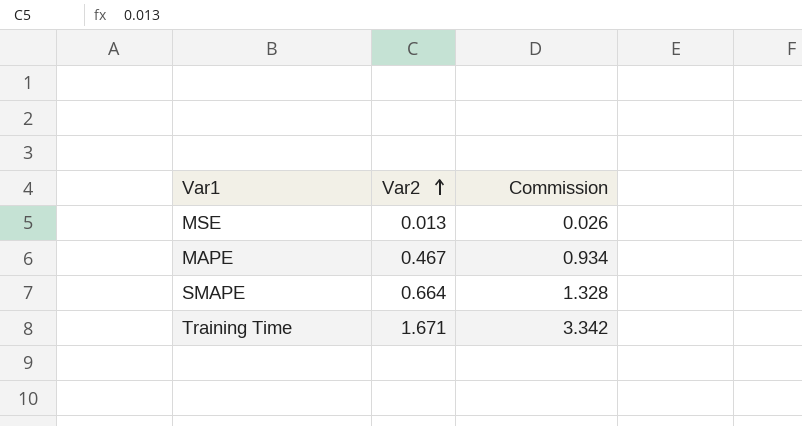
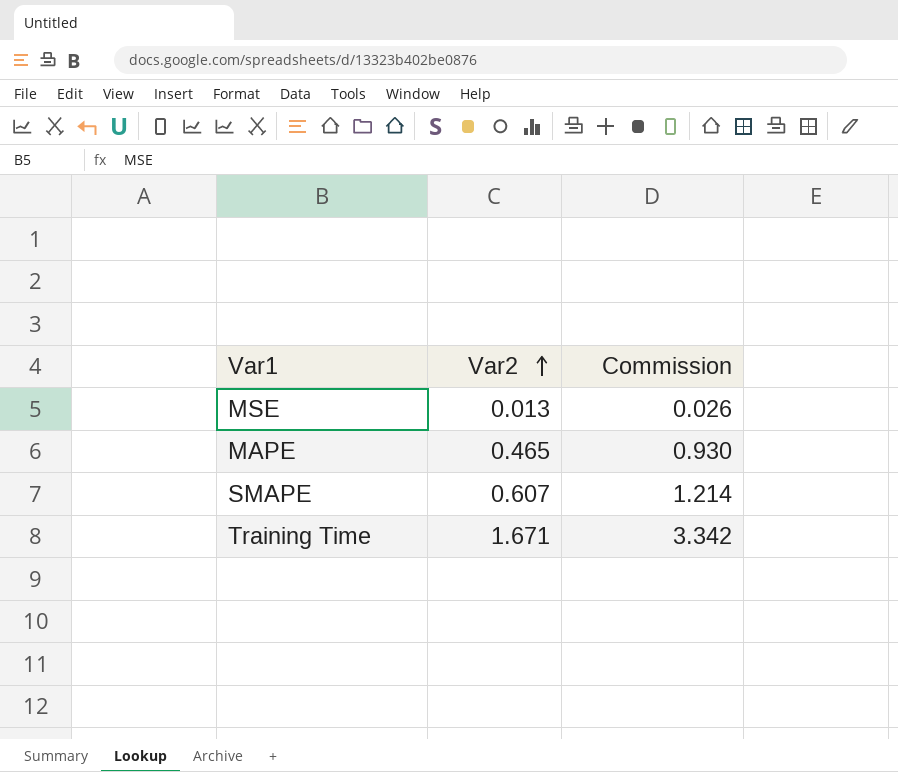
MAPE | Var2: 0.467 -> 0.465
MAPE | Commission: 0.934 -> 0.930
SMAPE | Var2: 0.664 -> 0.607
SMAPE | Commission: 1.328 -> 1.214

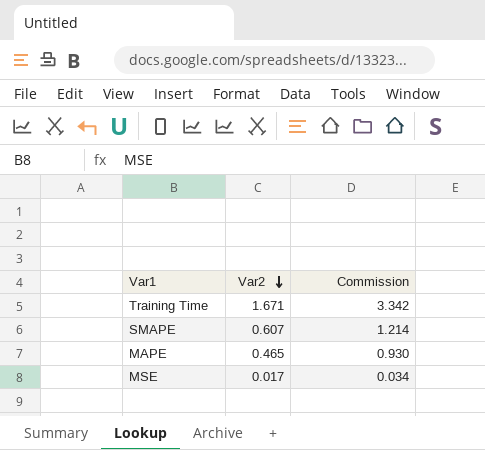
row order: Var2 ascending -> Var2 descending
MSE | Var2: 0.013 -> 0.017
MSE | Commission: 0.026 -> 0.034

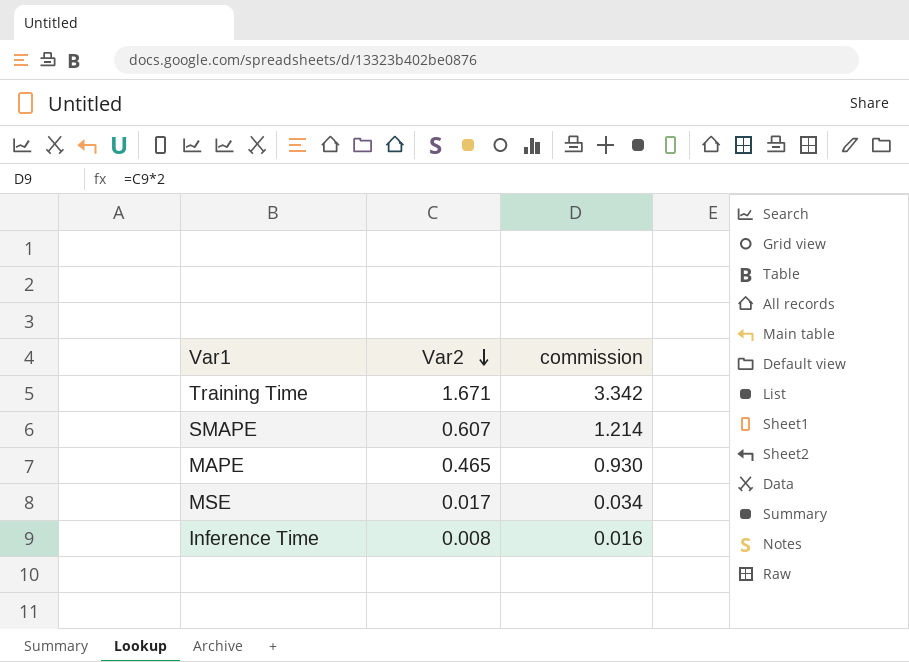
column name: Commission -> commission
row Inference Time: none -> 0.008 | 0.016

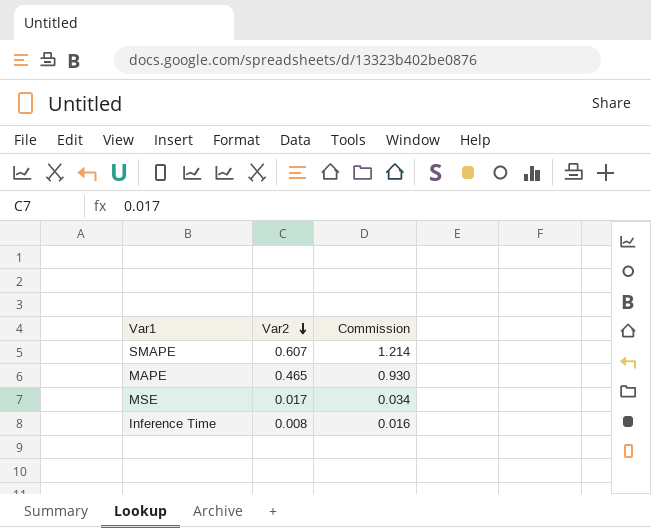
column name: commission -> Commission
row Training Time: 1.671 | 3.342 -> none

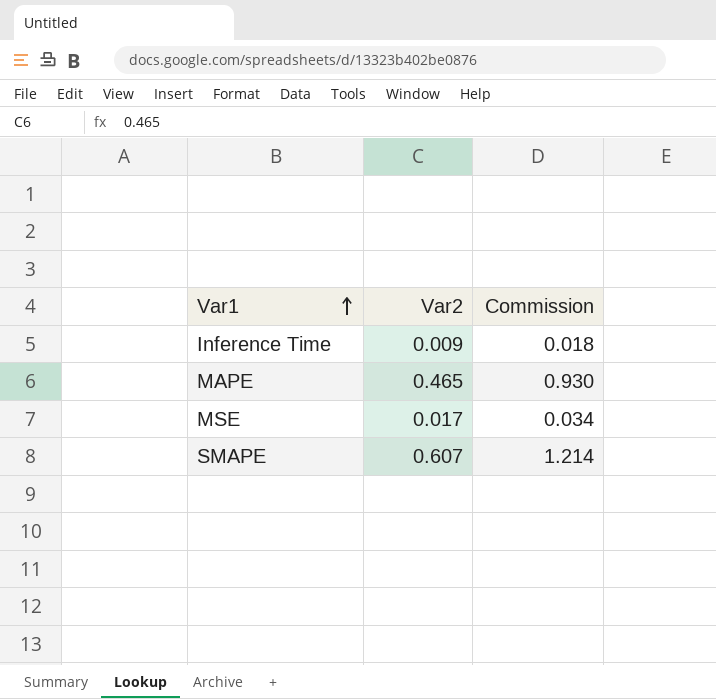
row order: Var2 descending -> Var1 ascending
Inference Time | Var2: 0.008 -> 0.009
Inference Time | Commission: 0.016 -> 0.018

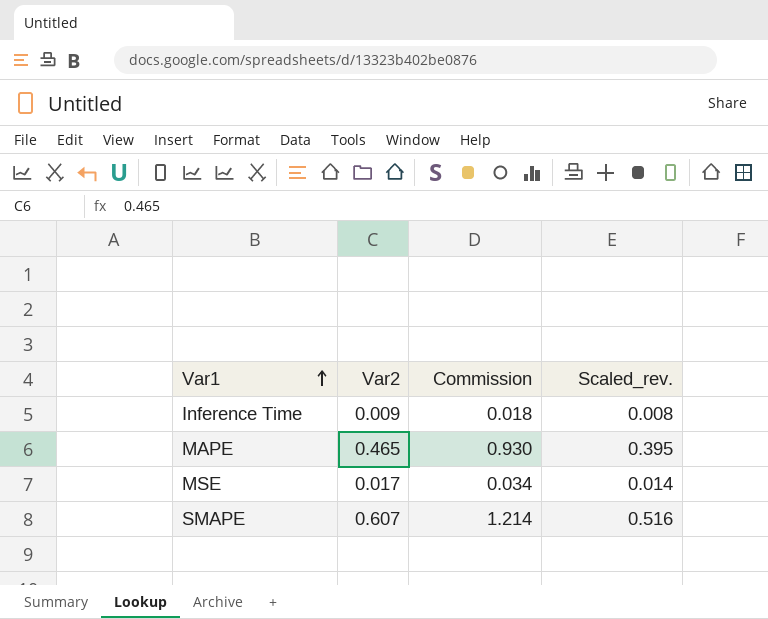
column Scaled_rev. | formula: none -> [Var2] * 0.85

